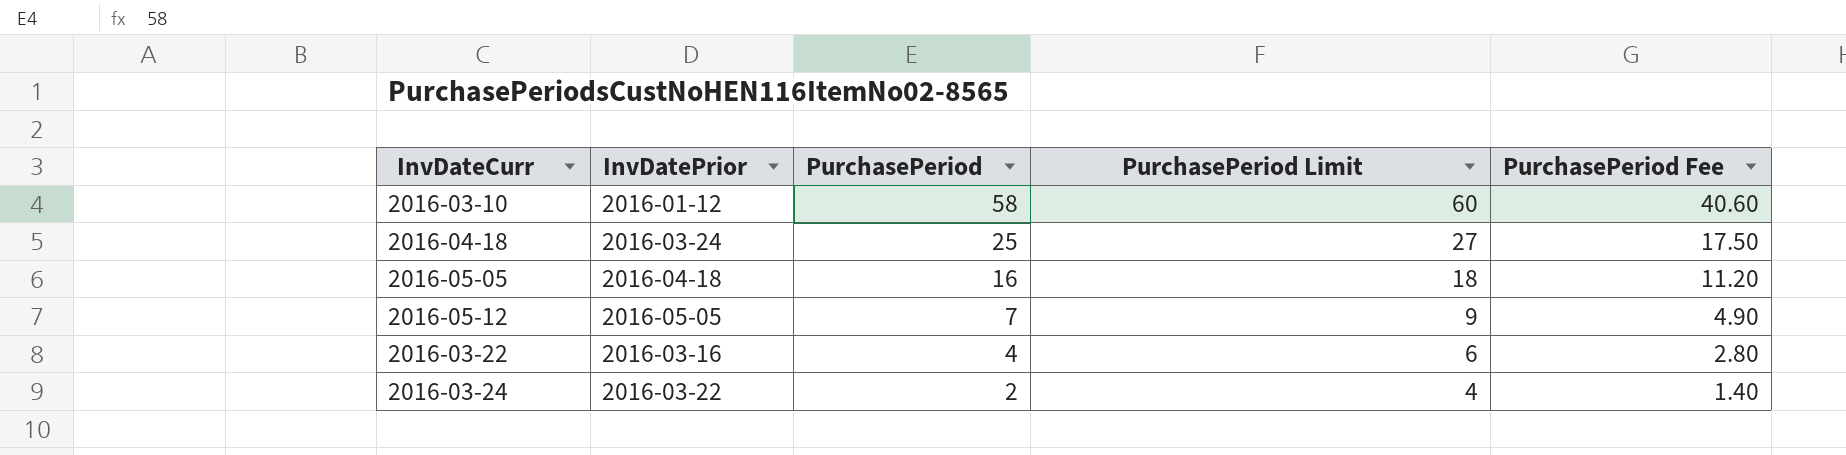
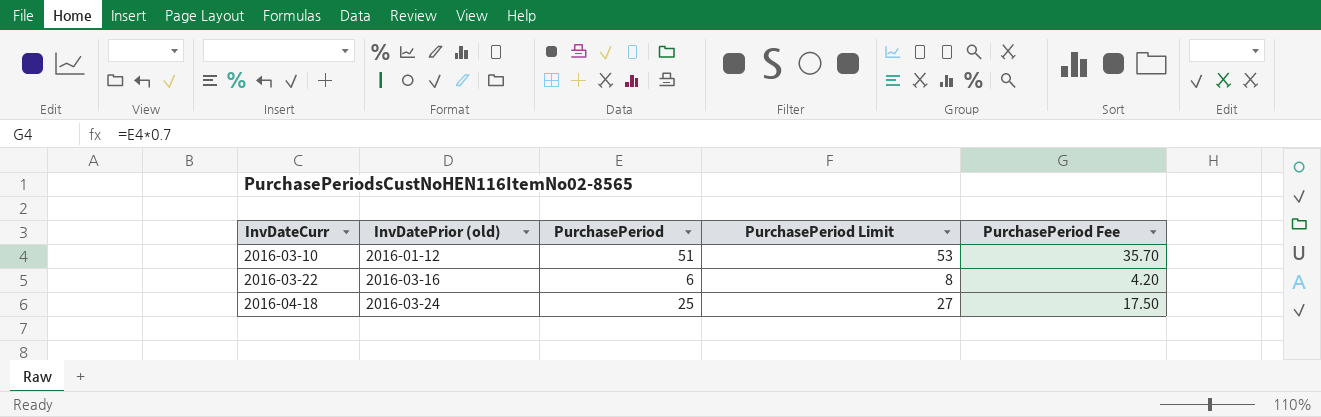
row order: PurchasePeriod descending -> InvDateCurr ascending
column name: InvDatePrior -> InvDatePrior (old)
row 2016-05-05: 2016-04-18 | 16 | 18 | 11.20 -> none
row 2016-05-12: 2016-05-05 | 7 | 9 | 4.90 -> none
row 2016-03-24: 2016-03-22 | 2 | 4 | 1.40 -> none
2016-03-10 | PurchasePeriod: 58 -> 51
2016-03-10 | PurchasePeriod Limit: 60 -> 53
2016-03-10 | PurchasePeriod Fee: 40.60 -> 35.70
2016-03-22 | PurchasePeriod: 4 -> 6
2016-03-22 | PurchasePeriod Limit: 6 -> 8
2016-03-22 | PurchasePeriod Fee: 2.80 -> 4.20

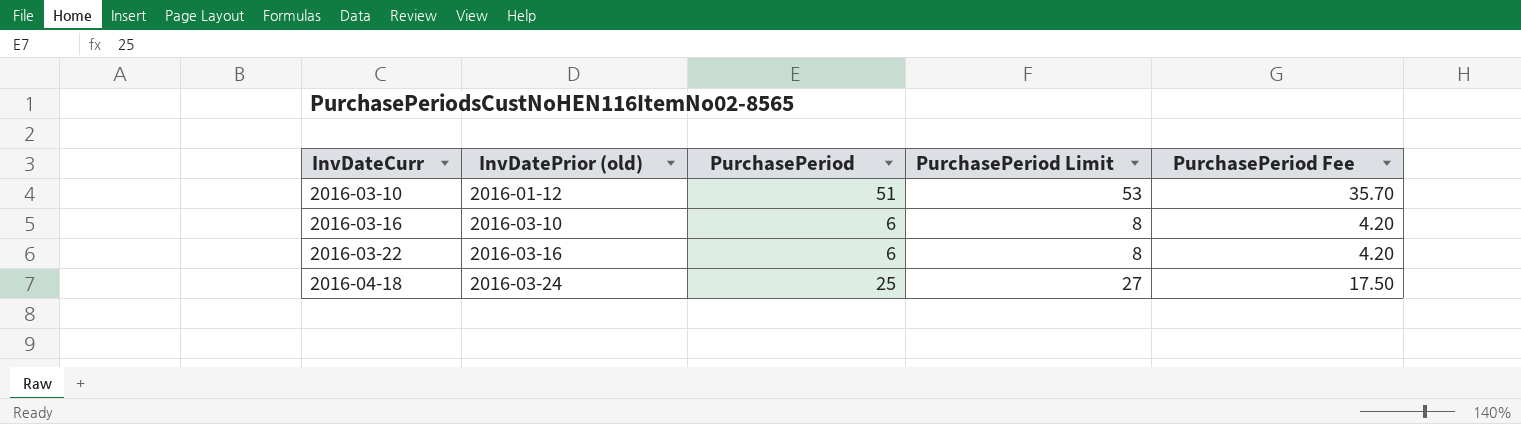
row 2016-03-16: none -> 2016-03-10 | 6 | 8 | 4.20

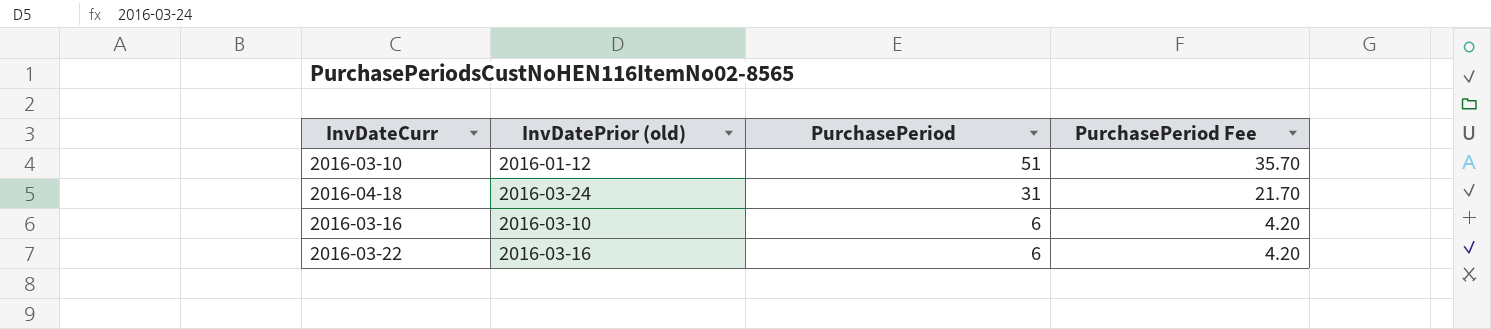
row order: InvDateCurr ascending -> PurchasePeriod descending
column PurchasePeriod Limit | formula: [PurchasePeriod] + 2 -> none
2016-04-18 | PurchasePeriod: 25 -> 31
2016-04-18 | PurchasePeriod Fee: 17.50 -> 21.70

